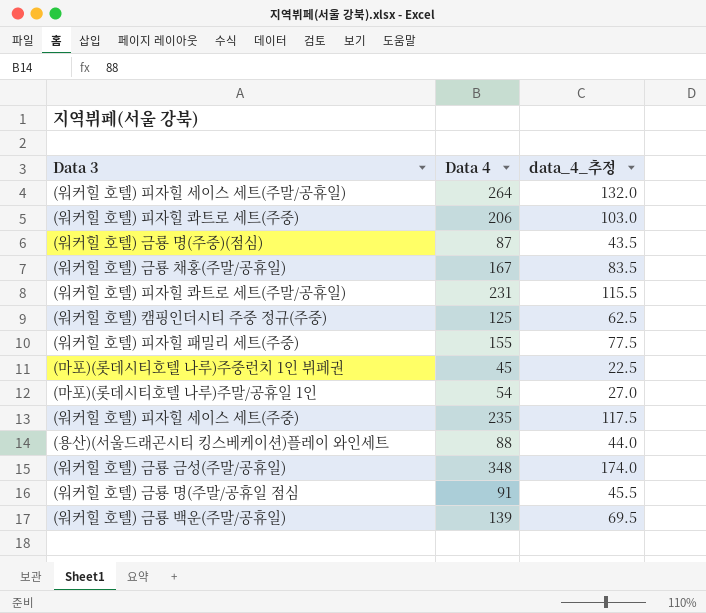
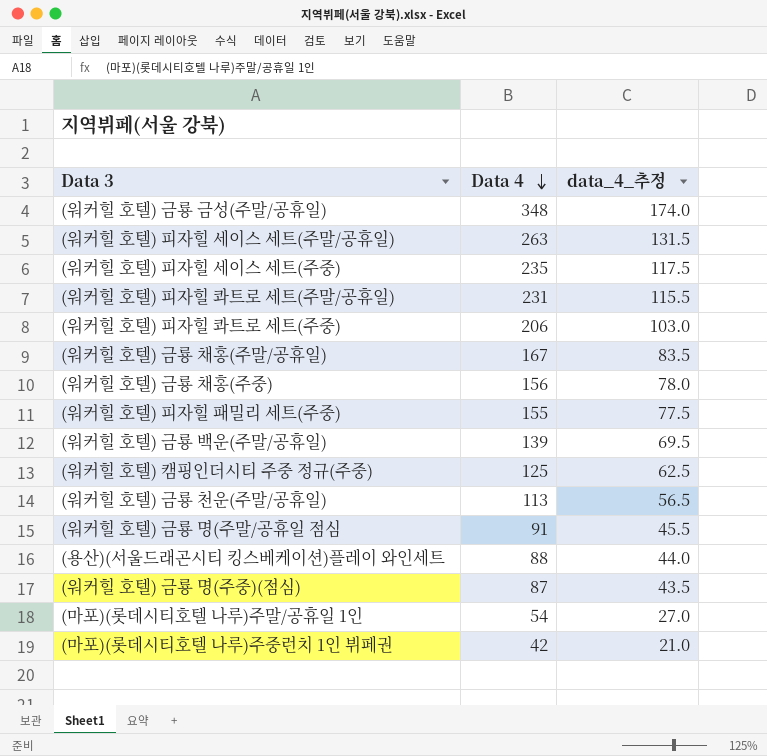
row order: none -> Data 4 descending
(워커힐 호텔) 피자힐 세이스 세트(주말/공휴일) | Data 4: 264 -> 263
(워커힐 호텔) 피자힐 세이스 세트(주말/공휴일) | data_4_추정: 132.0 -> 131.5
row (워커힐 호텔) 금룡 채홍(주중): none -> 156 | 78.0
row (워커힐 호텔) 금룡 천운(주말/공휴일): none -> 113 | 56.5
(마포)(롯데시티호텔 나루)주중런치 1인 뷔페권 | Data 4: 45 -> 42
(마포)(롯데시티호텔 나루)주중런치 1인 뷔페권 | data_4_추정: 22.5 -> 21.0

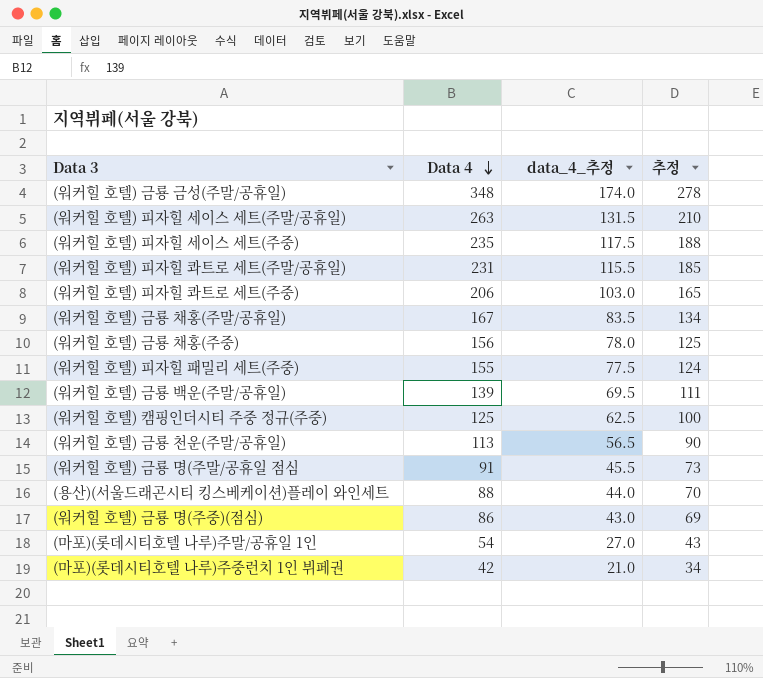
column 추정 | formula: none -> [Data 4] * 0.8
(워커힐 호텔) 금룡 명(주중)(점심) | Data 4: 87 -> 86
(워커힐 호텔) 금룡 명(주중)(점심) | data_4_추정: 43.5 -> 43.0

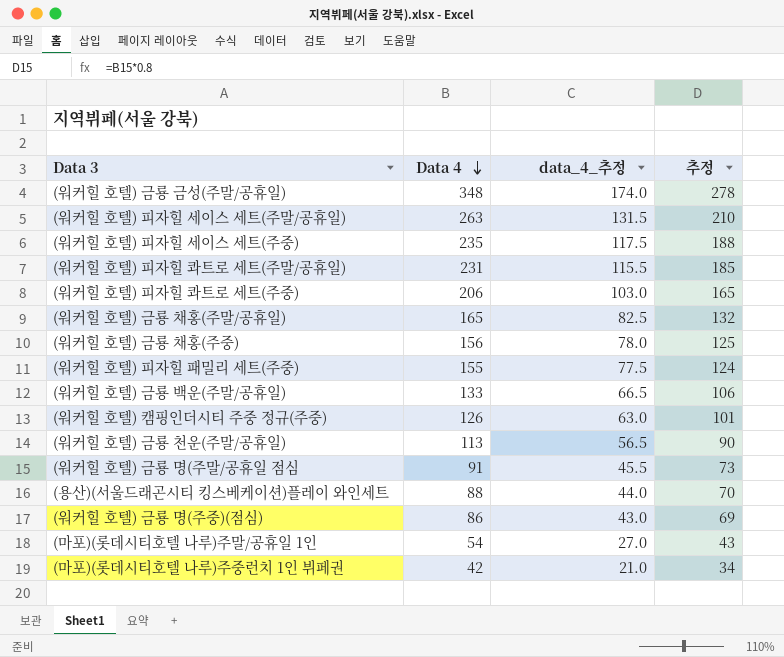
(워커힐 호텔) 금룡 채홍(주말/공휴일) | Data 4: 167 -> 165
(워커힐 호텔) 금룡 채홍(주말/공휴일) | data_4_추정: 83.5 -> 82.5
(워커힐 호텔) 금룡 채홍(주말/공휴일) | 추정: 134 -> 132
(워커힐 호텔) 금룡 백운(주말/공휴일) | Data 4: 139 -> 133
(워커힐 호텔) 금룡 백운(주말/공휴일) | data_4_추정: 69.5 -> 66.5
(워커힐 호텔) 금룡 백운(주말/공휴일) | 추정: 111 -> 106
(워커힐 호텔) 캠핑인더시티 주중 정규(주중) | Data 4: 125 -> 126
(워커힐 호텔) 캠핑인더시티 주중 정규(주중) | data_4_추정: 62.5 -> 63.0
(워커힐 호텔) 캠핑인더시티 주중 정규(주중) | 추정: 100 -> 101

